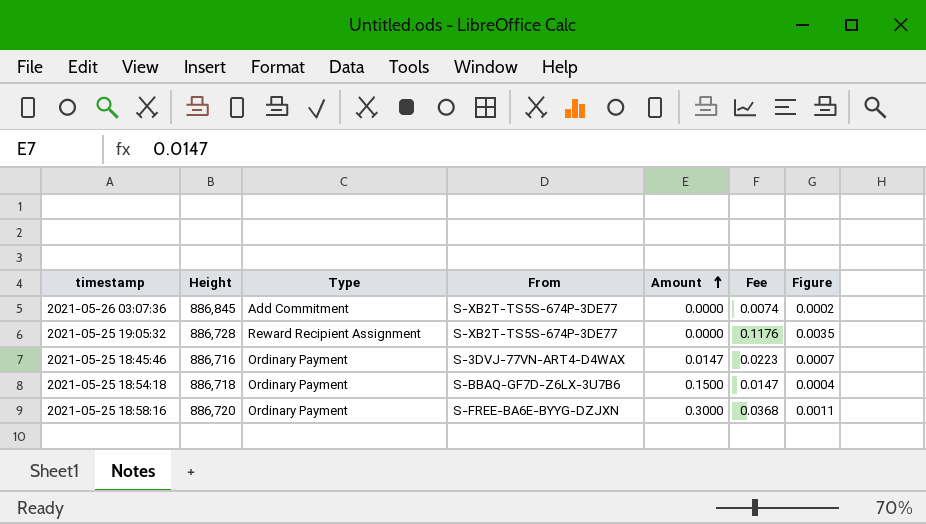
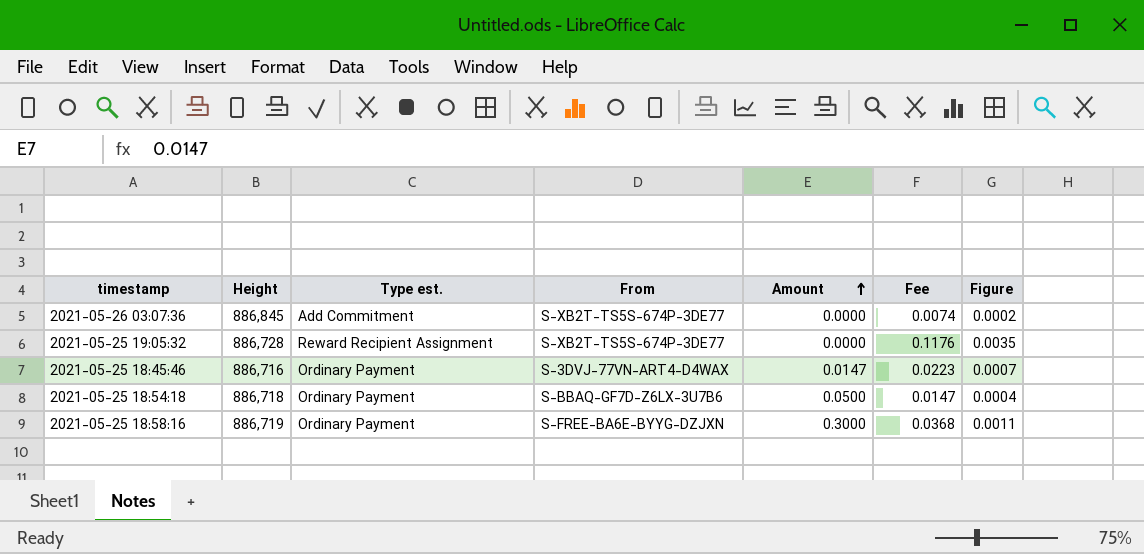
column name: Type -> Type est.
2021-05-25 18:54:18 | Amount: 0.1500 -> 0.0500
2021-05-25 18:58:16 | Height: 886,720 -> 886,719

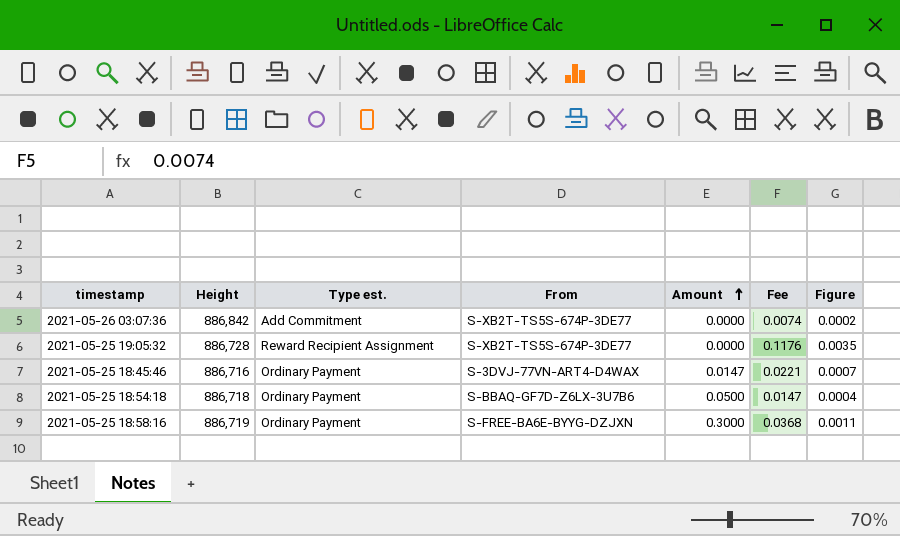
2021-05-26 03:07:36 | Height: 886,845 -> 886,842
2021-05-25 18:45:46 | Fee: 0.0223 -> 0.0221

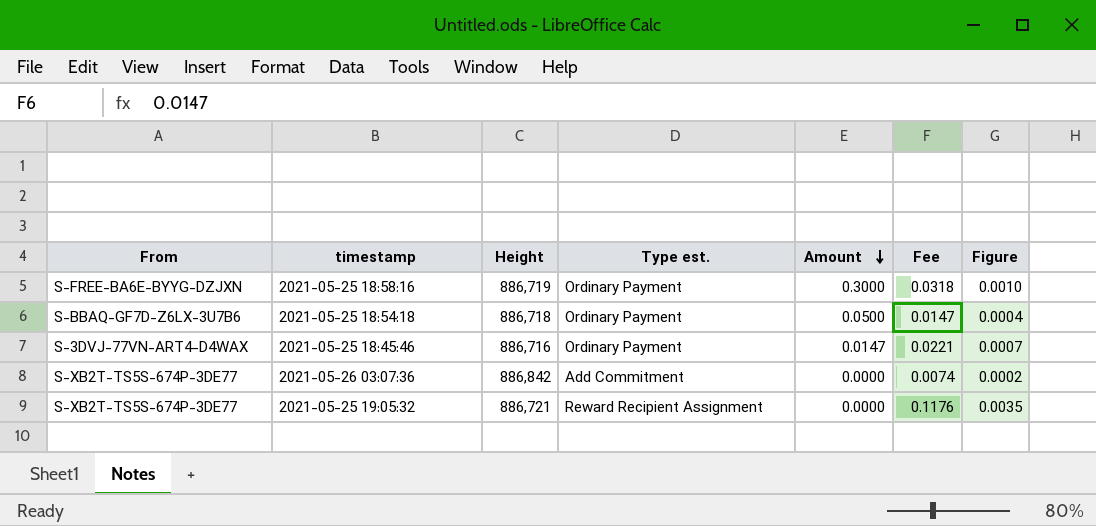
row order: Amount ascending -> Amount descending
column From | position: 4 -> 1
2021-05-25 18:58:16 | Fee: 0.0368 -> 0.0318
2021-05-25 18:58:16 | Figure: 0.0011 -> 0.0010
2021-05-25 19:05:32 | Height: 886,728 -> 886,721

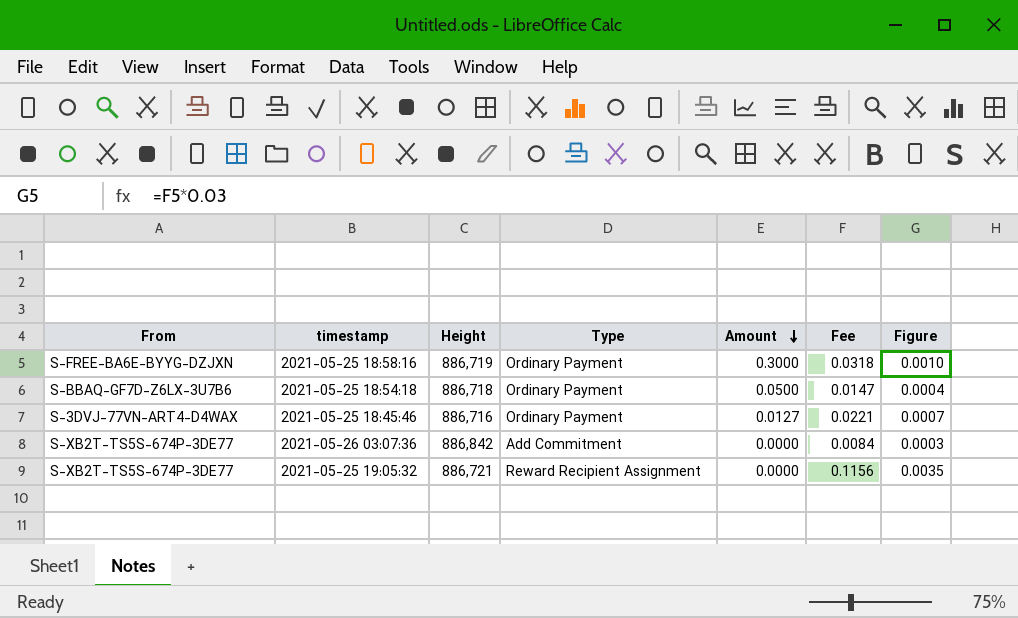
column name: Type est. -> Type
2021-05-25 18:45:46 | Amount: 0.0147 -> 0.0127
2021-05-26 03:07:36 | Fee: 0.0074 -> 0.0084
2021-05-26 03:07:36 | Figure: 0.0002 -> 0.0003
2021-05-25 19:05:32 | Fee: 0.1176 -> 0.1156

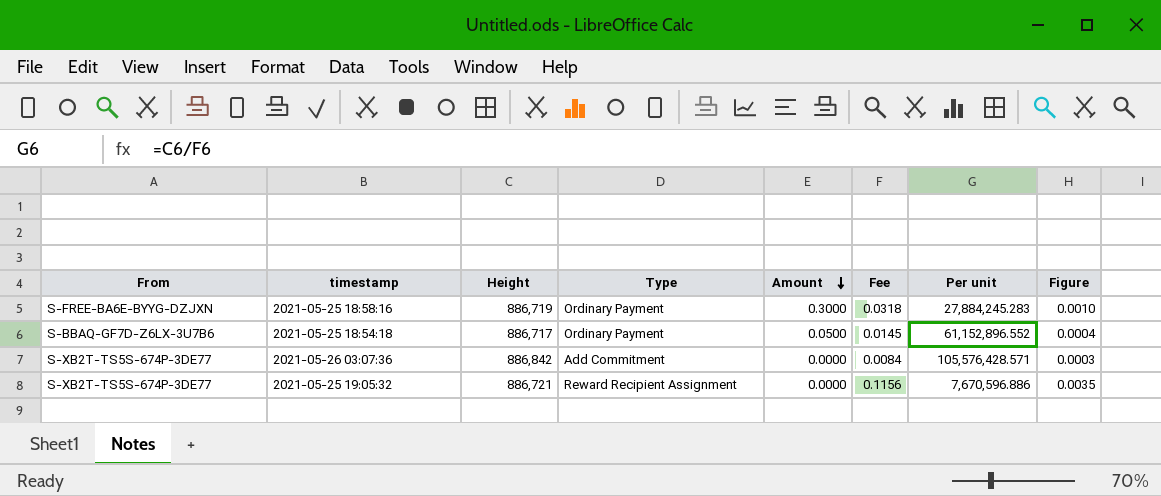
column Per unit | formula: none -> [Height] / [Fee]
row 2021-05-25 18:45:46: S-3DVJ-77VN-ART4-D4WAX | 886,716 | Ordinary Payment | 0.0127 | 0.0221 | 0.0007 -> none
2021-05-25 18:54:18 | Height: 886,718 -> 886,717
2021-05-25 18:54:18 | Fee: 0.0147 -> 0.0145

